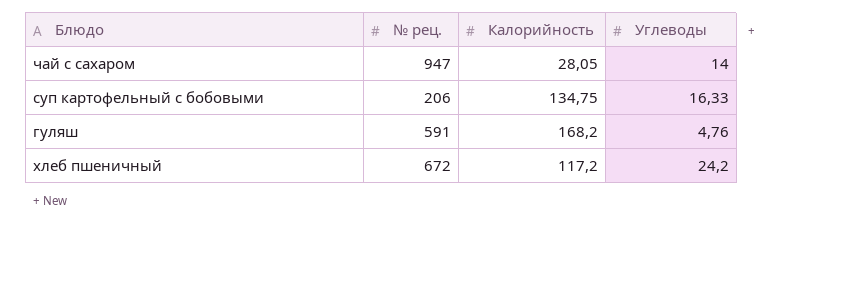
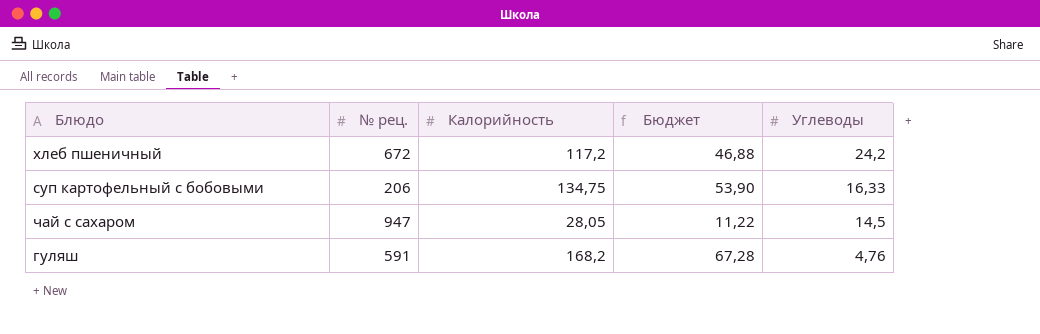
row order: none -> Углеводы descending
column Бюджет | formula: none -> [Калорийность] * 0,4
чай с сахаром | Углеводы: 14 -> 14,5

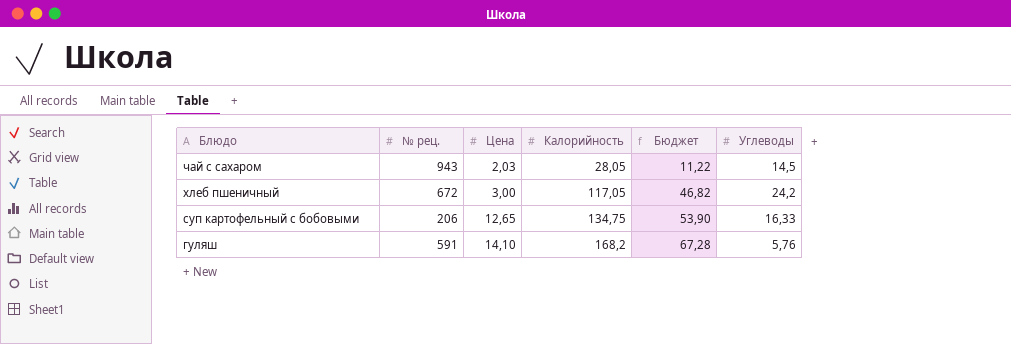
row order: Углеводы descending -> Блюдо descending
column Цена | position: none -> 3
чай с сахаром | № рец.: 947 -> 943
хлеб пшеничный | Калорийность: 117,2 -> 117,05
хлеб пшеничный | Бюджет: 46,88 -> 46,82
гуляш | Углеводы: 4,76 -> 5,76

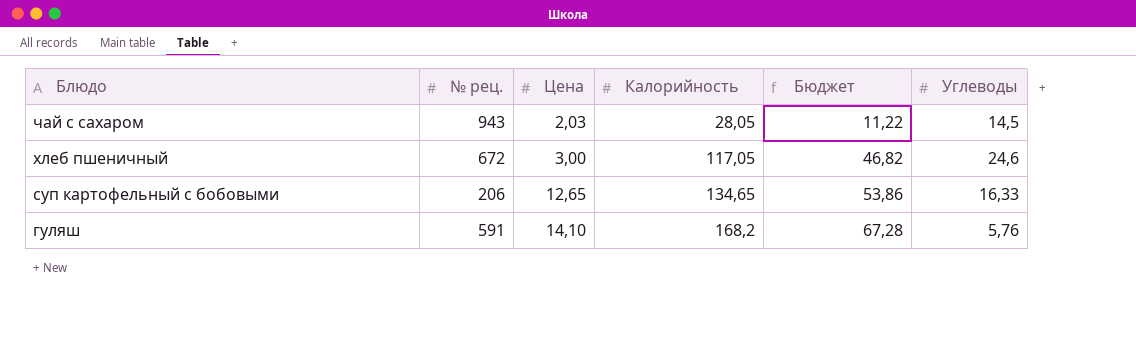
хлеб пшеничный | Углеводы: 24,2 -> 24,6
суп картофельный с бобовыми | Калорийность: 134,75 -> 134,65
суп картофельный с бобовыми | Бюджет: 53,90 -> 53,86

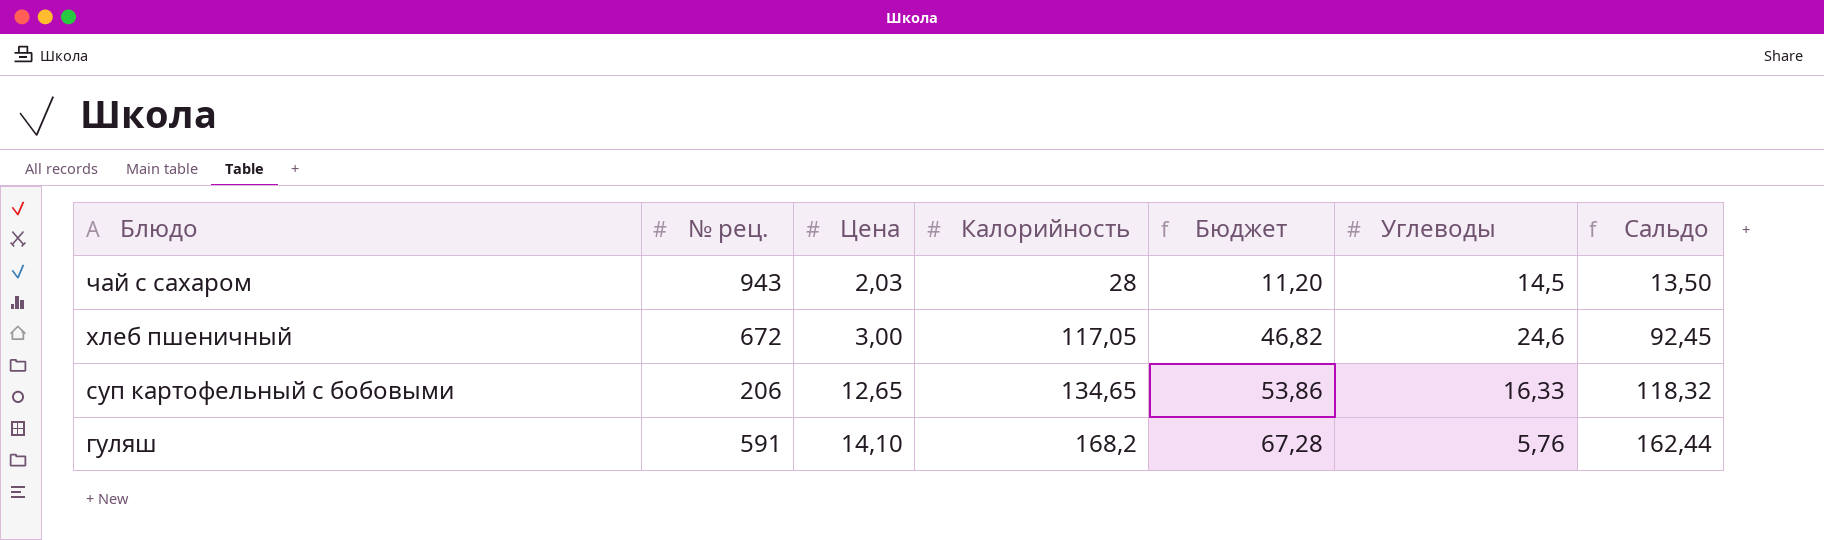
column Сальдо | formula: none -> [Калорийность] - [Углеводы]
чай с сахаром | Калорийность: 28,05 -> 28
чай с сахаром | Бюджет: 11,22 -> 11,20

